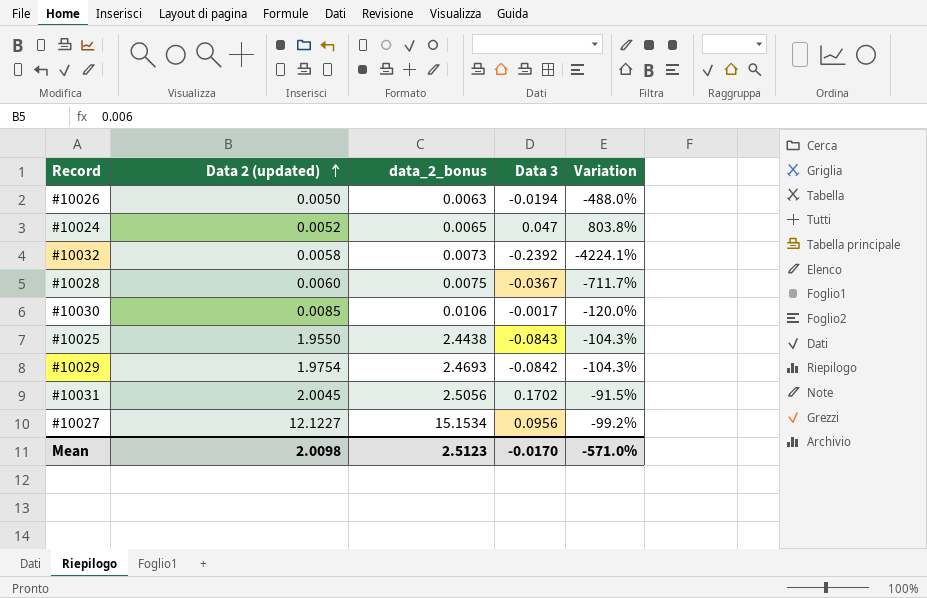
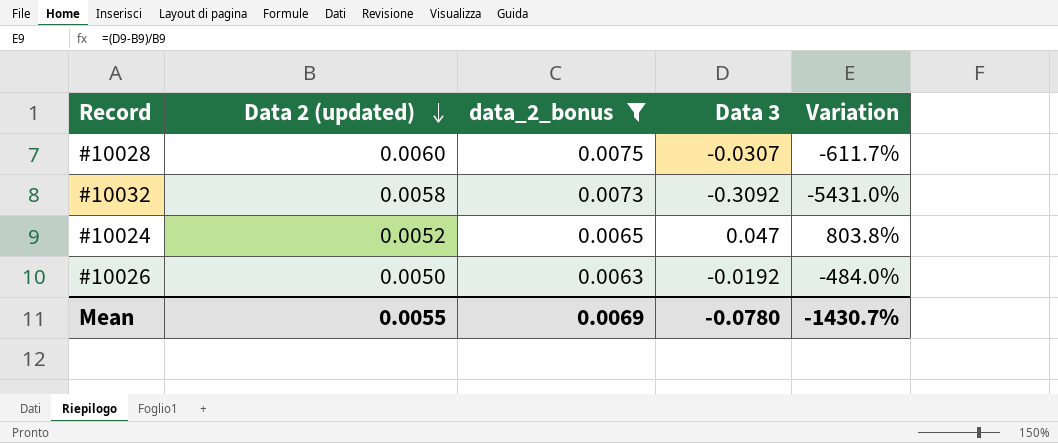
filter: none -> data_2_bonus <= 0.0075
row order: Data 2 (updated) ascending -> Data 2 (updated) descending
#10028 | Data 3: -0.0367 -> -0.0307
#10028 | Variation: -711.7% -> -611.7%
#10032 | Data 3: -0.2392 -> -0.3092
#10032 | Variation: -4224.1% -> -5431.0%
#10026 | Data 3: -0.0194 -> -0.0192
#10026 | Variation: -488.0% -> -484.0%
Mean | Data 2 (updated): 2.0098 -> 0.0055
Mean | data_2_bonus: 2.5123 -> 0.0069
Mean | Data 3: -0.0170 -> -0.0780
Mean | Variation: -571.0% -> -1430.7%

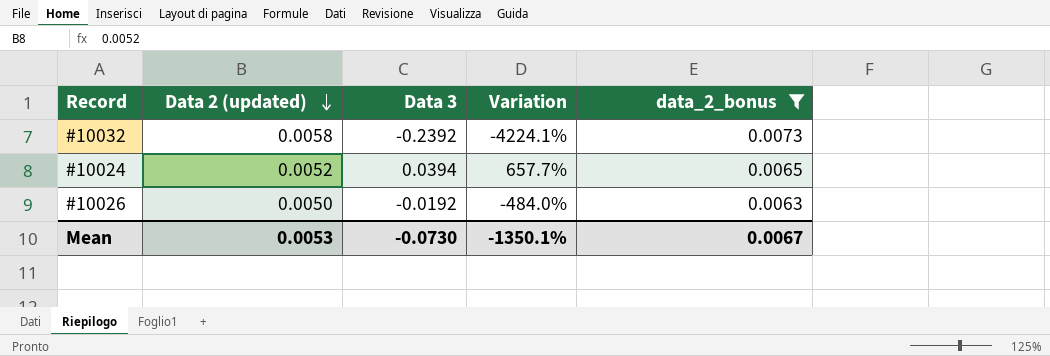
column data_2_bonus | position: 3 -> 5
row #10028: 0.0060 | 0.0075 | -0.0307 | -611.7% -> none
#10032 | Data 3: -0.3092 -> -0.2392
#10032 | Variation: -5431.0% -> -4224.1%
#10024 | Data 3: 0.047 -> 0.0394
#10024 | Variation: 803.8% -> 657.7%
Mean | Data 2 (updated): 0.0055 -> 0.0053
Mean | Data 3: -0.0780 -> -0.0730
Mean | Variation: -1430.7% -> -1350.1%
Mean | data_2_bonus: 0.0069 -> 0.0067

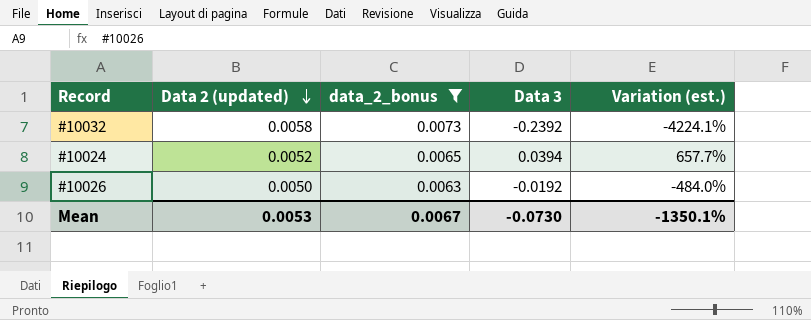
column data_2_bonus | position: 5 -> 3
column name: Variation -> Variation (est.)

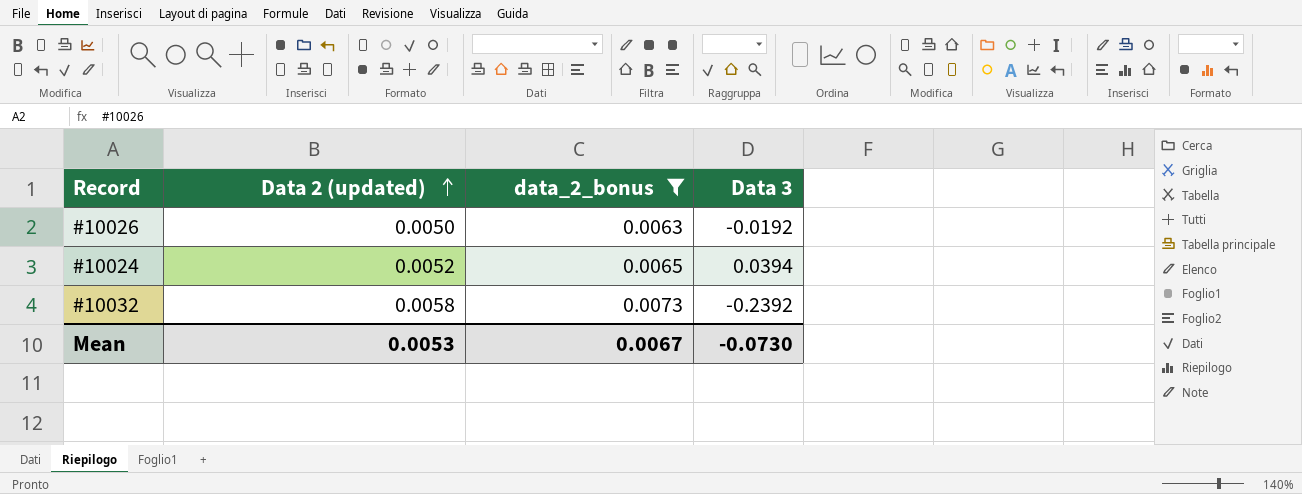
row order: Data 2 (updated) descending -> Data 2 (updated) ascending
column Variation (est.) | formula: ([Data 3] - [Data 2 (updated)]) / [Data 2 (updated)] -> none

